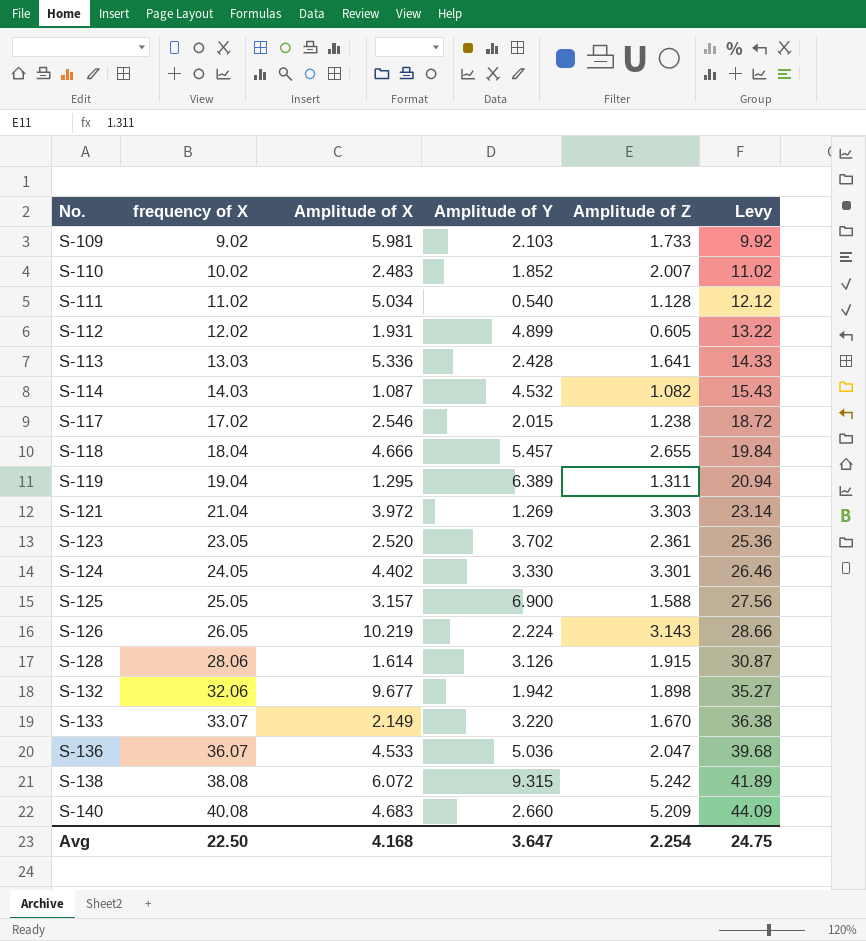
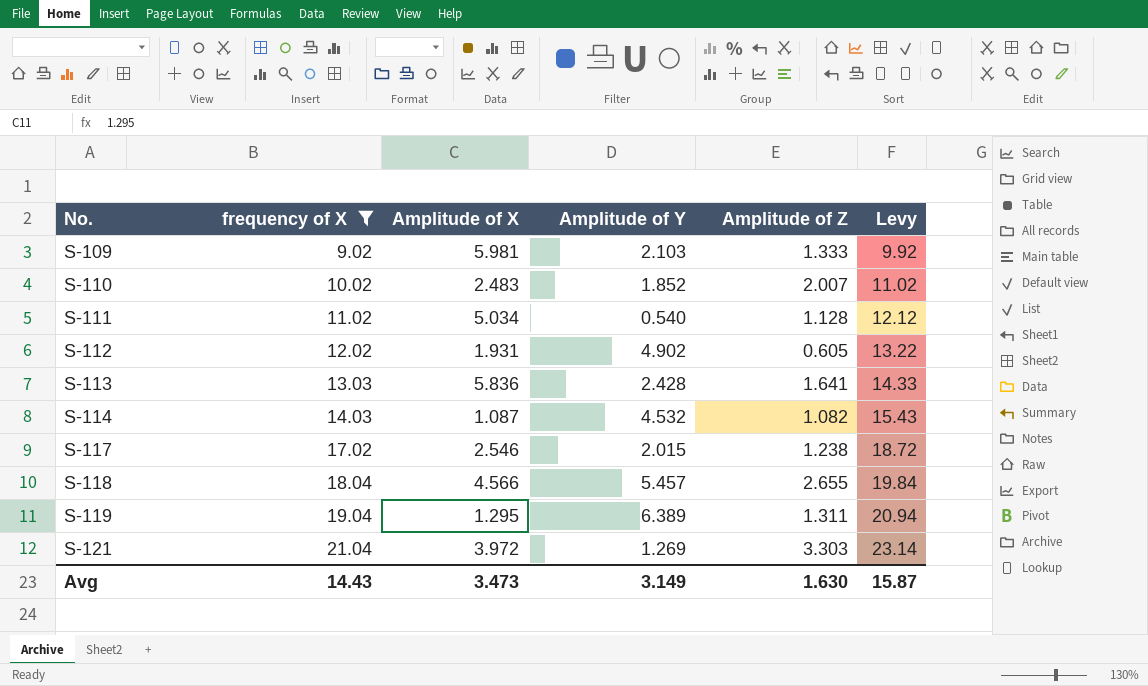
filter: none -> frequency of X <= 21.04
S-109 | Amplitude of Z: 1.733 -> 1.333
S-112 | Amplitude of Y: 4.899 -> 4.902
S-113 | Amplitude of X: 5.336 -> 5.836
S-118 | Amplitude of X: 4.666 -> 4.566
Avg | frequency of X: 22.50 -> 14.43
Avg | Amplitude of X: 4.168 -> 3.473
Avg | Amplitude of Y: 3.647 -> 3.149
Avg | Amplitude of Z: 2.254 -> 1.630
Avg | Levy: 24.75 -> 15.87

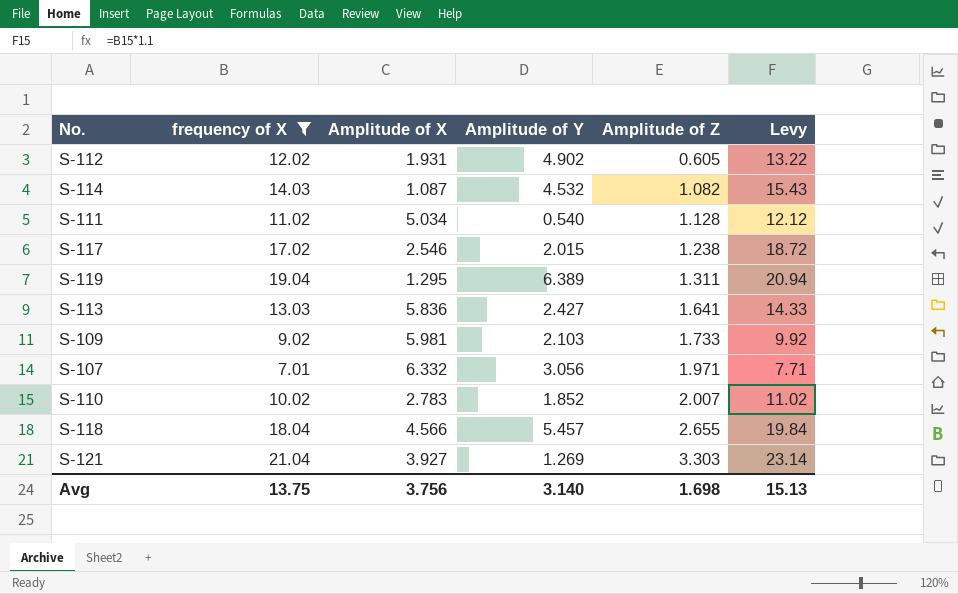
row order: No. ascending -> Amplitude of Z ascending
S-113 | Amplitude of Y: 2.428 -> 2.427
S-109 | Amplitude of Z: 1.333 -> 1.733
row S-107: none -> 7.01 | 6.332 | 3.056 | 1.971 | 7.71
S-110 | Amplitude of X: 2.483 -> 2.783
S-121 | Amplitude of X: 3.972 -> 3.927
Avg | frequency of X: 14.43 -> 13.75
Avg | Amplitude of X: 3.473 -> 3.756
Avg | Amplitude of Y: 3.149 -> 3.140
Avg | Amplitude of Z: 1.630 -> 1.698
Avg | Levy: 15.87 -> 15.13

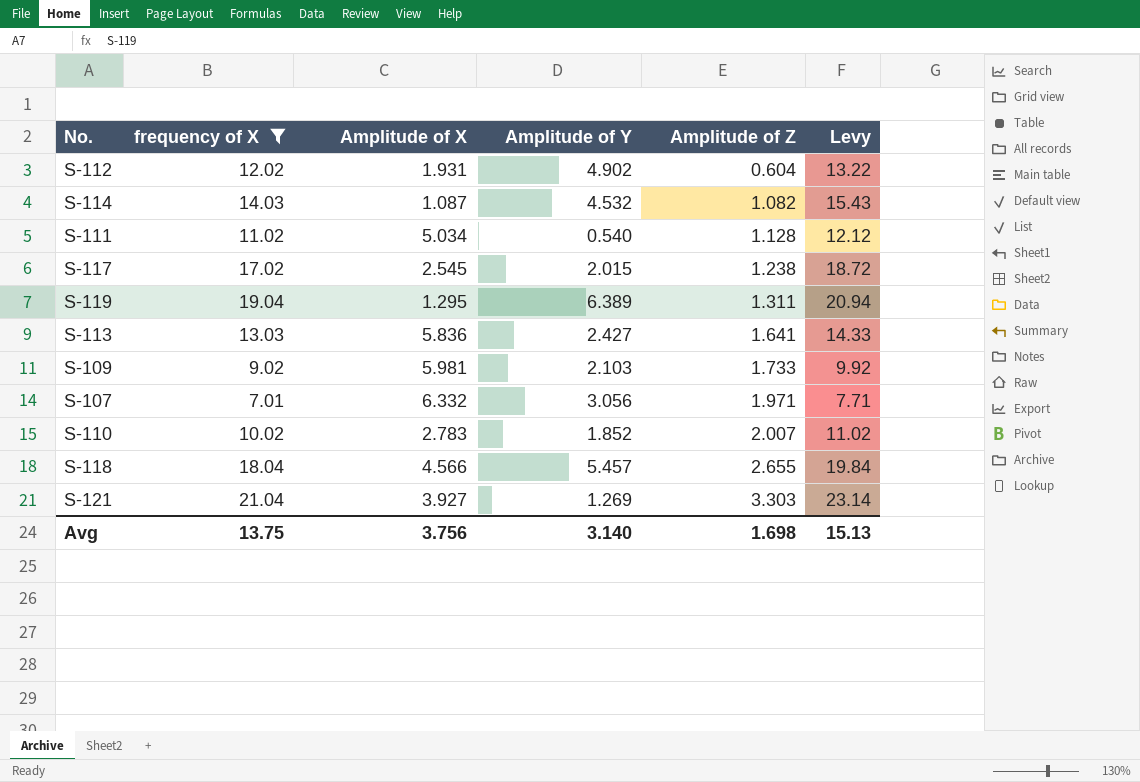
S-112 | Amplitude of Z: 0.605 -> 0.604
S-117 | Amplitude of X: 2.546 -> 2.545

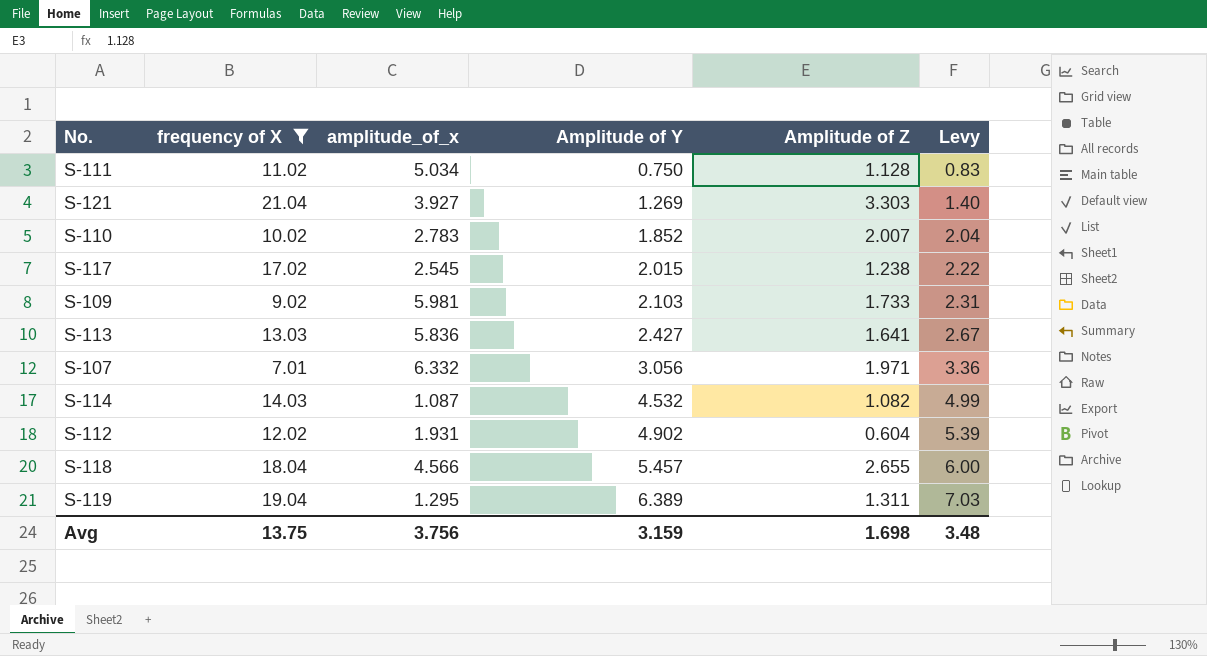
row order: Amplitude of Z ascending -> Amplitude of Y ascending
column name: Amplitude of X -> amplitude_of_x
column Levy | formula: [frequency of X] * 1.1 -> [Amplitude of Y] * 1.1
S-111 | Amplitude of Y: 0.540 -> 0.750
Avg | Amplitude of Y: 3.140 -> 3.159
Avg | Levy: 15.13 -> 3.48

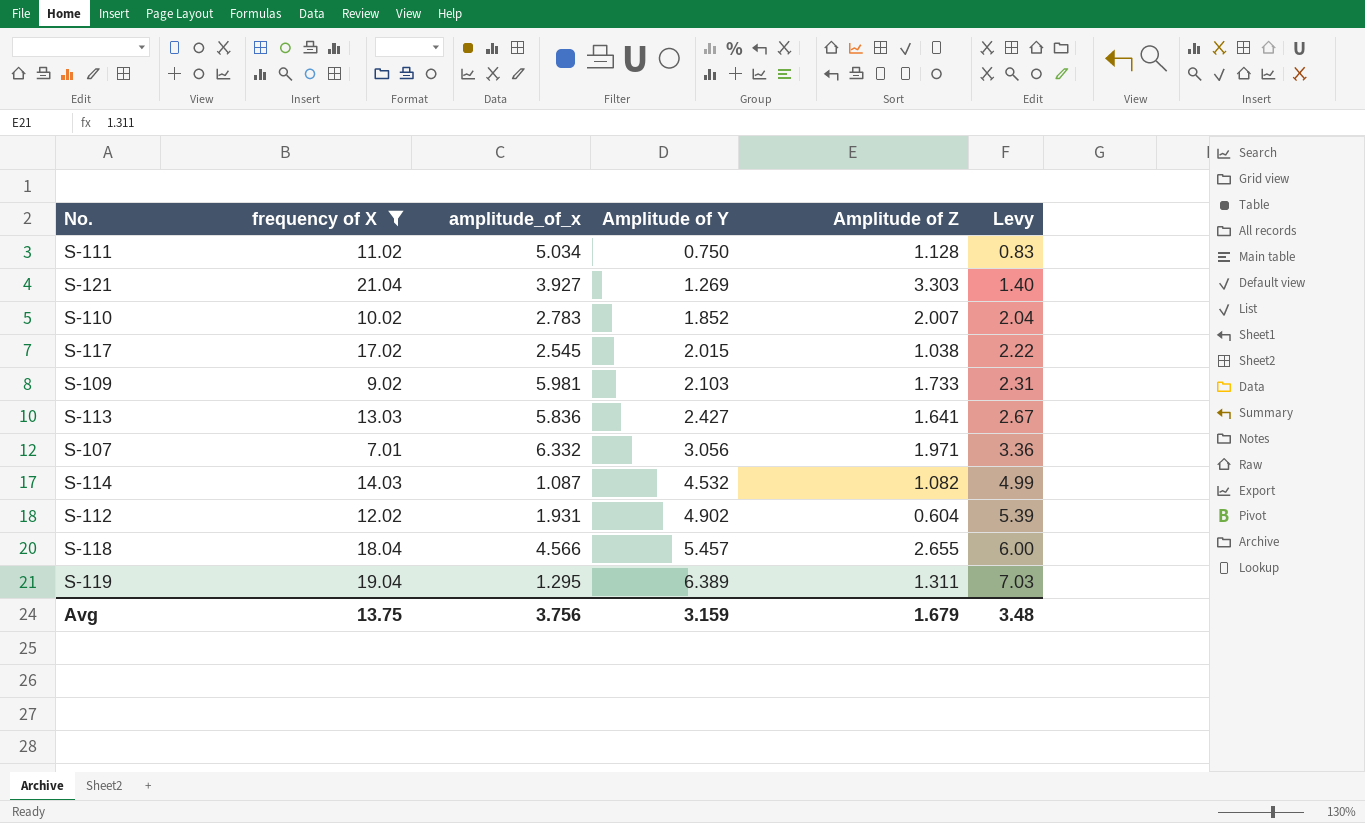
S-117 | Amplitude of Z: 1.238 -> 1.038
Avg | Amplitude of Z: 1.698 -> 1.679

